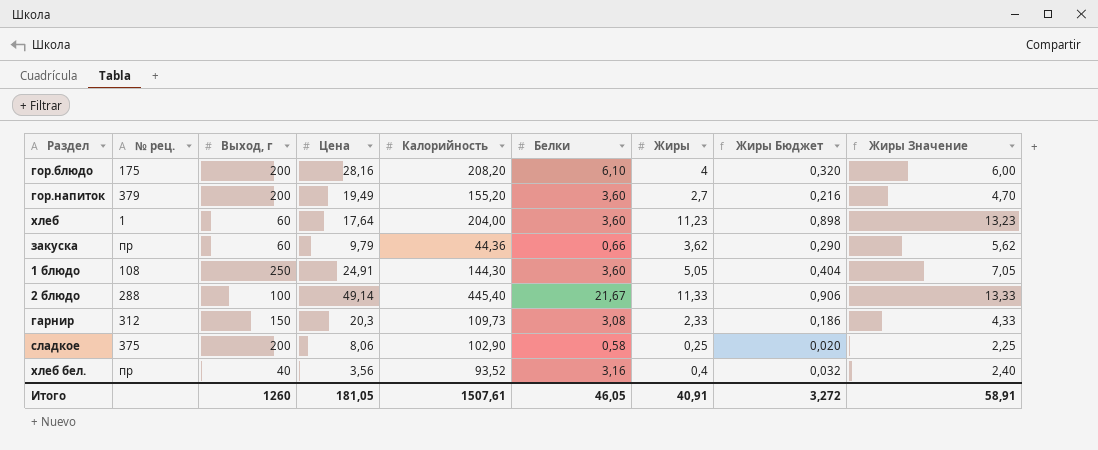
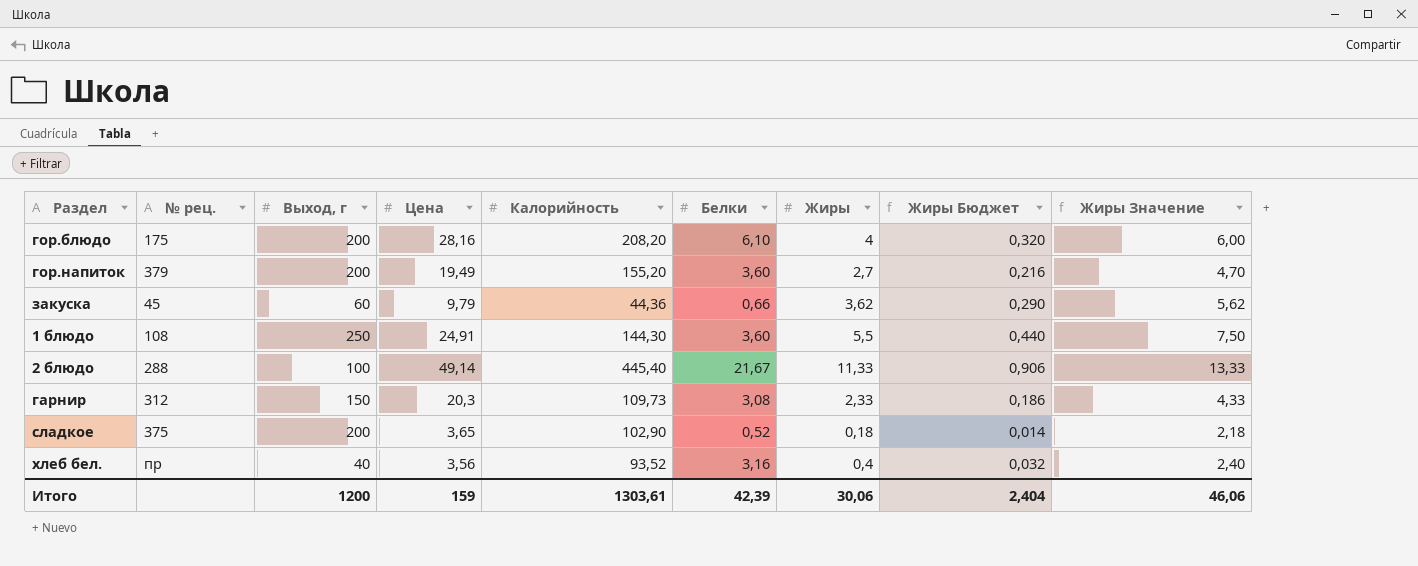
row хлеб: 1 | 60 | 17,64 | 204,00 | 3,60 | 11,23 | 0,898 | 13,23 -> none
закуска | № рец.: пр -> 45
1 блюдо | Жиры: 5,05 -> 5,5
1 блюдо | Жиры Бюджет: 0,404 -> 0,440
1 блюдо | Жиры Значение: 7,05 -> 7,50
сладкое | Цена: 8,06 -> 3,65
сладкое | Белки: 0,58 -> 0,52
сладкое | Жиры: 0,25 -> 0,18
сладкое | Жиры Бюджет: 0,020 -> 0,014
сладкое | Жиры Значение: 2,25 -> 2,18
Итого | Выход, г: 1260 -> 1200
Итого | Цена: 181,05 -> 159
Итого | Калорийность: 1507,61 -> 1303,61
Итого | Белки: 46,05 -> 42,39
Итого | Жиры: 40,91 -> 30,06
Итого | Жиры Бюджет: 3,272 -> 2,404
Итого | Жиры Значение: 58,91 -> 46,06

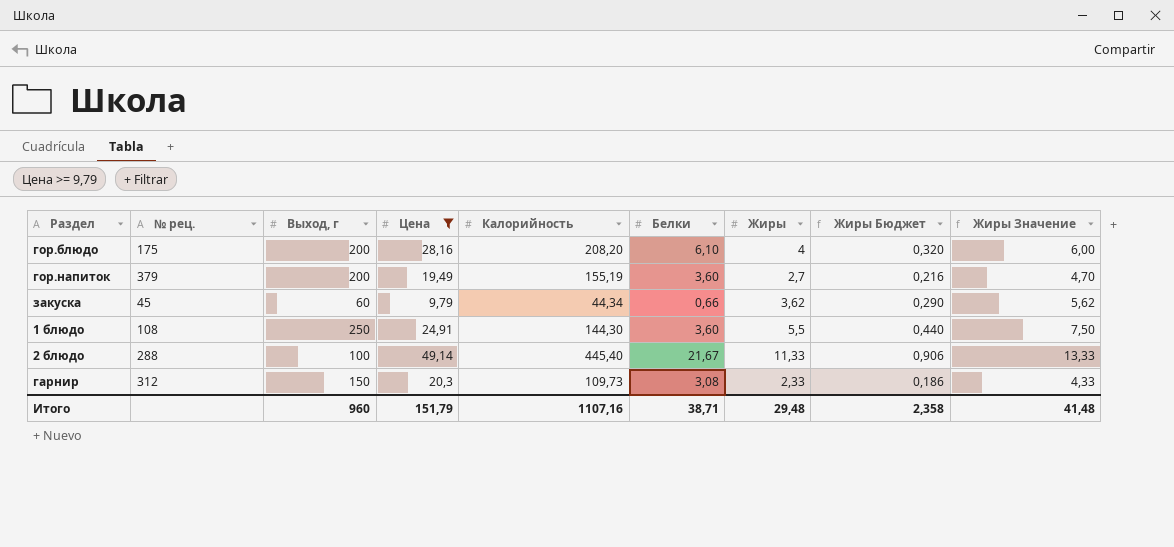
filter: none -> Цена >= 9,79
гор.напиток | Калорийность: 155,20 -> 155,19
закуска | Калорийность: 44,36 -> 44,34
Итого | Выход, г: 1200 -> 960
Итого | Цена: 159 -> 151,79
Итого | Калорийность: 1303,61 -> 1107,16
Итого | Белки: 42,39 -> 38,71
Итого | Жиры: 30,06 -> 29,48
Итого | Жиры Бюджет: 2,404 -> 2,358
Итого | Жиры Значение: 46,06 -> 41,48

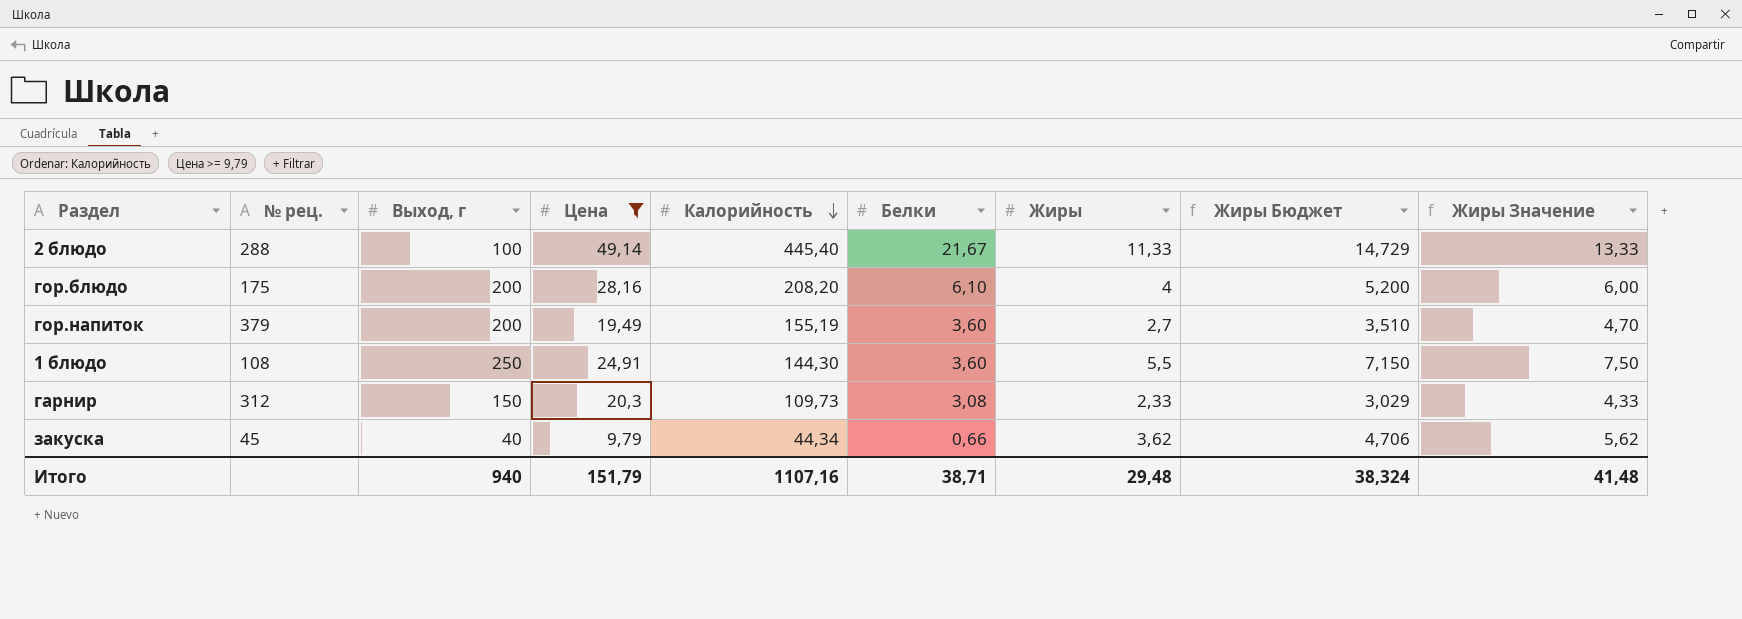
row order: none -> Калорийность descending
column Жиры Бюджет | formula: [Жиры] * 0,08 -> [Жиры] * 1,3
закуска | Выход, г: 60 -> 40
Итого | Выход, г: 960 -> 940
Итого | Жиры Бюджет: 2,358 -> 38,324

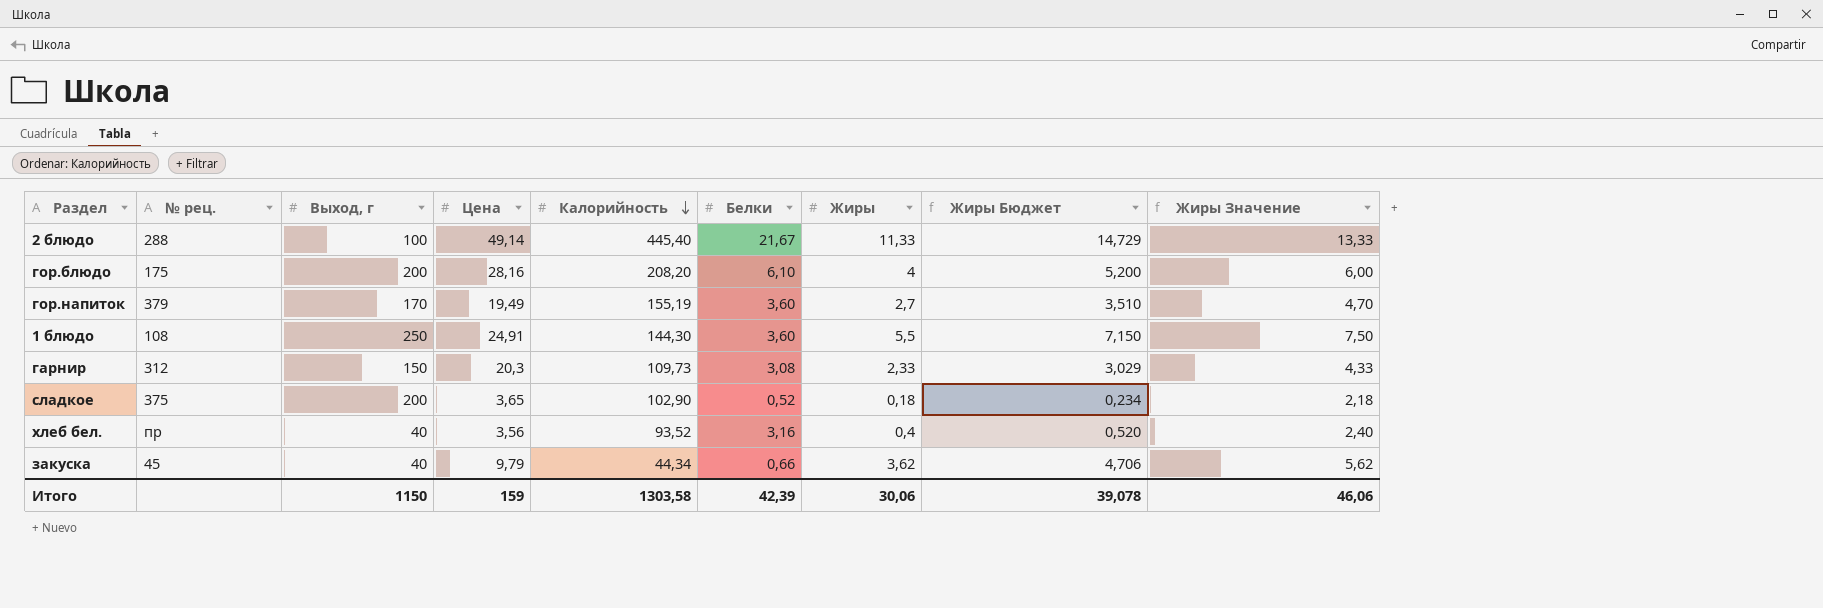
filter: Цена >= 9,79 -> none
гор.напиток | Выход, г: 200 -> 170
Итого | Выход, г: 940 -> 1150
Итого | Цена: 151,79 -> 159
Итого | Калорийность: 1107,16 -> 1303,58
Итого | Белки: 38,71 -> 42,39
Итого | Жиры: 29,48 -> 30,06
Итого | Жиры Бюджет: 38,324 -> 39,078
Итого | Жиры Значение: 41,48 -> 46,06

